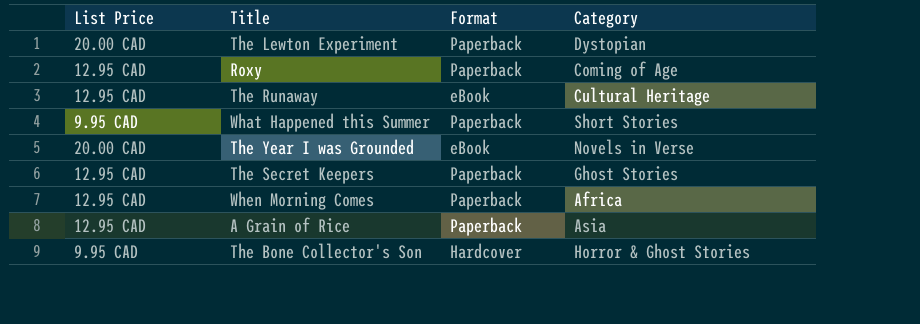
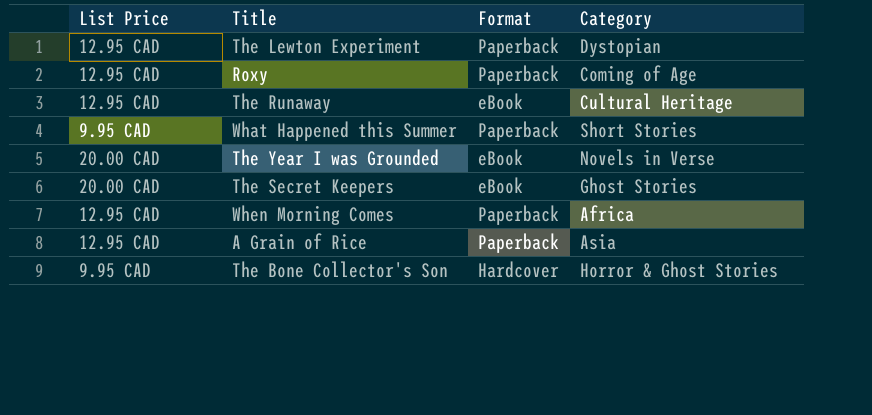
The Lewton Experiment | List Price: 20.00 CAD -> 12.95 CAD
The Secret Keepers | List Price: 12.95 CAD -> 20.00 CAD
The Secret Keepers | Format: Paperback -> eBook

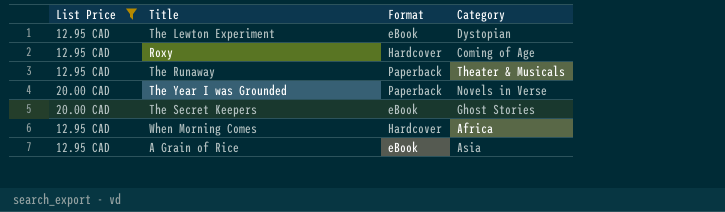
filter: none -> List Price != 9.95 CAD
The Lewton Experiment | Format: Paperback -> eBook
Roxy | Format: Paperback -> Hardcover
The Runaway | Format: eBook -> Paperback
The Runaway | Category: Cultural Heritage -> Theater & Musicals
The Year I was Grounded | Format: eBook -> Paperback
When Morning Comes | Format: Paperback -> Hardcover
A Grain of Rice | Format: Paperback -> eBook

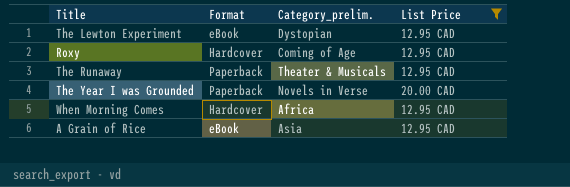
column name: Category -> Category_prelim.
column List Price | position: 1 -> 4
row The Secret Keepers: 20.00 CAD | eBook | Ghost Stories -> none

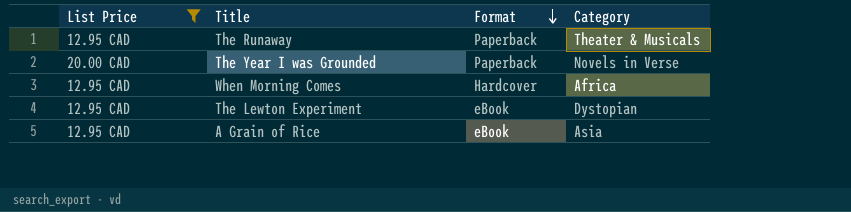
row order: none -> Format descending
column List Price | position: 4 -> 1
column name: Category_prelim. -> Category
row Roxy: Hardcover | Coming of Age | 12.95 CAD -> none

